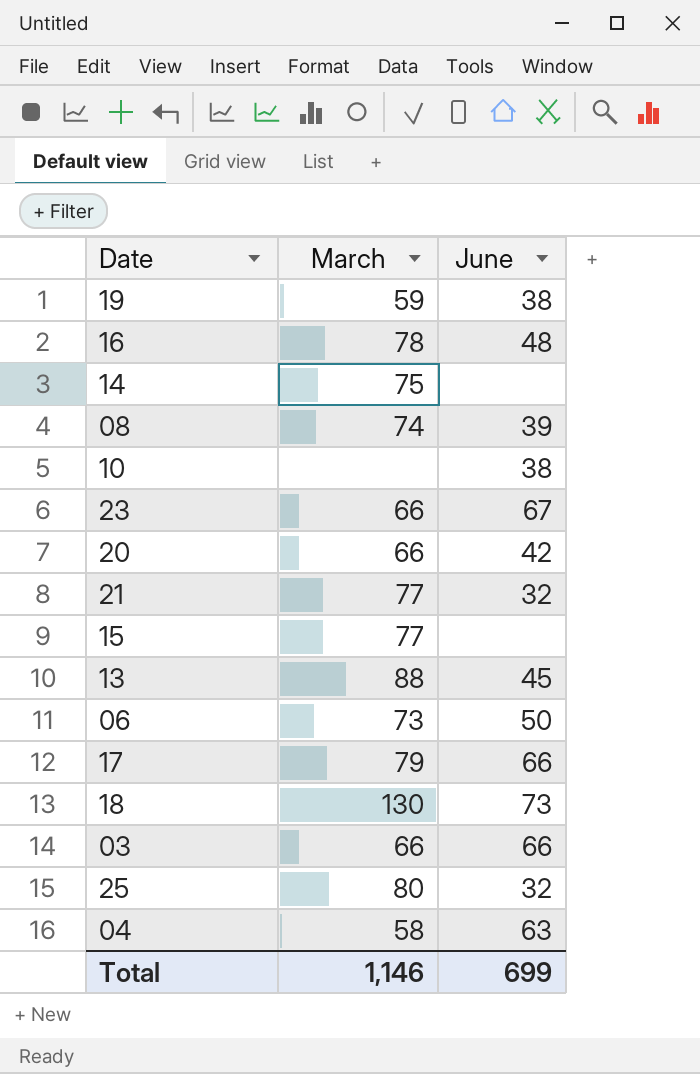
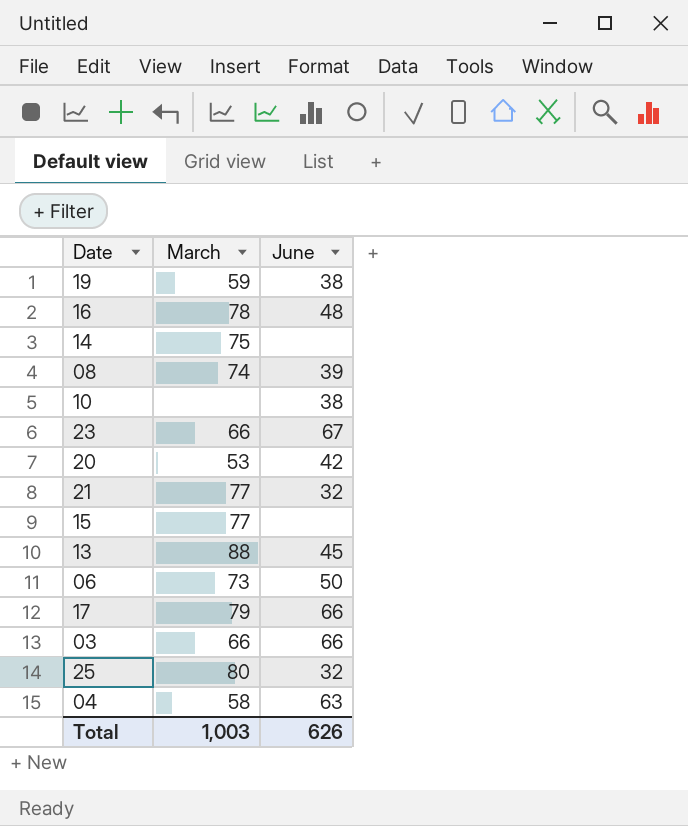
row 18: 130 | 73 -> none
20 | March: 66 -> 53
Total | March: 1,146 -> 1,003
Total | June: 699 -> 626

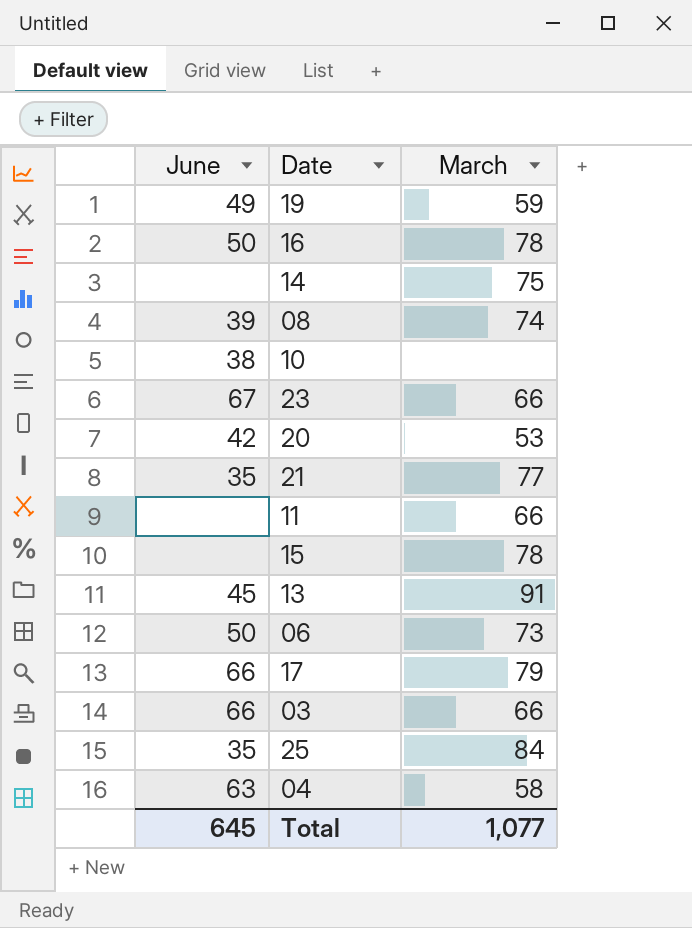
column June | position: 3 -> 1
19 | June: 38 -> 49
16 | June: 48 -> 50
21 | June: 32 -> 35
row 11: none -> none | 66
15 | March: 77 -> 78
13 | March: 88 -> 91
25 | June: 32 -> 35
25 | March: 80 -> 84
Total | June: 626 -> 645
Total | March: 1,003 -> 1,077

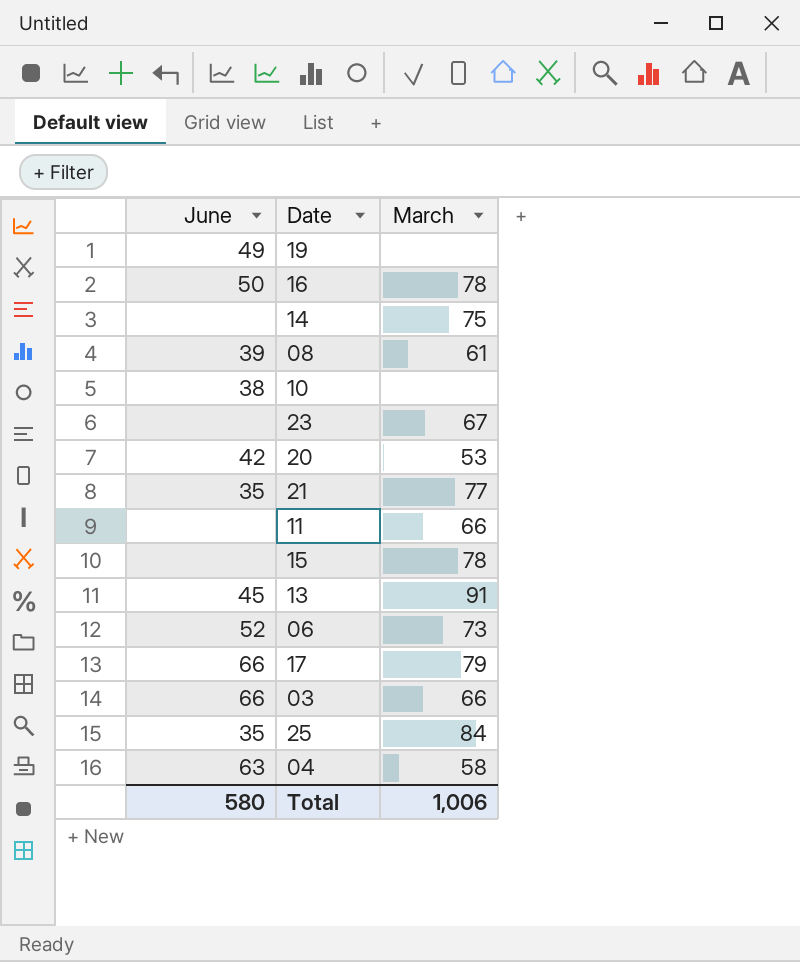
19 | March: 59 -> none
08 | March: 74 -> 61
23 | June: 67 -> none
23 | March: 66 -> 67
06 | June: 50 -> 52
Total | June: 645 -> 580
Total | March: 1,077 -> 1,006

